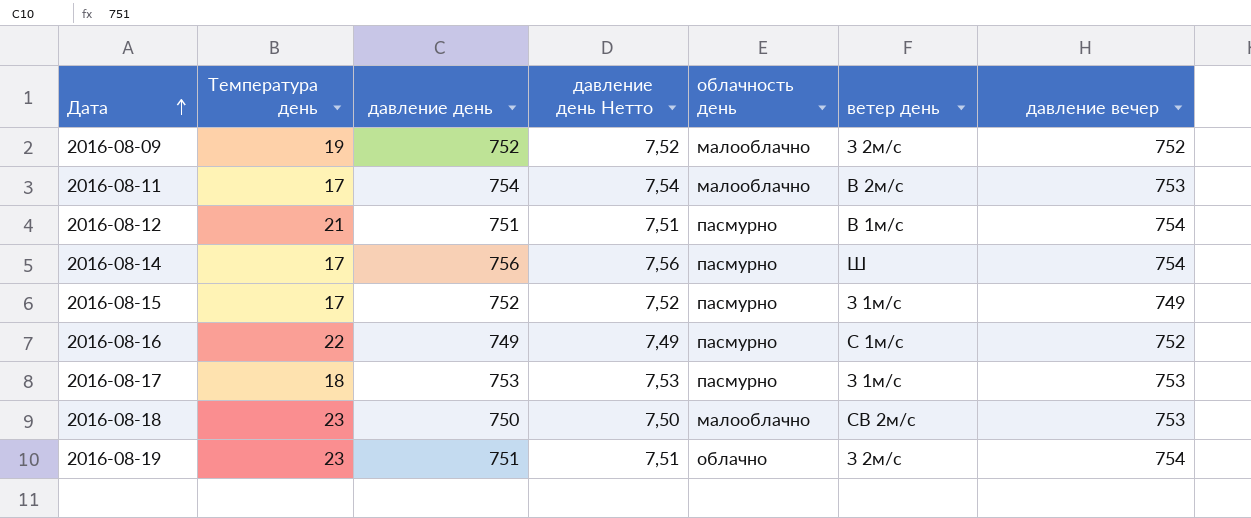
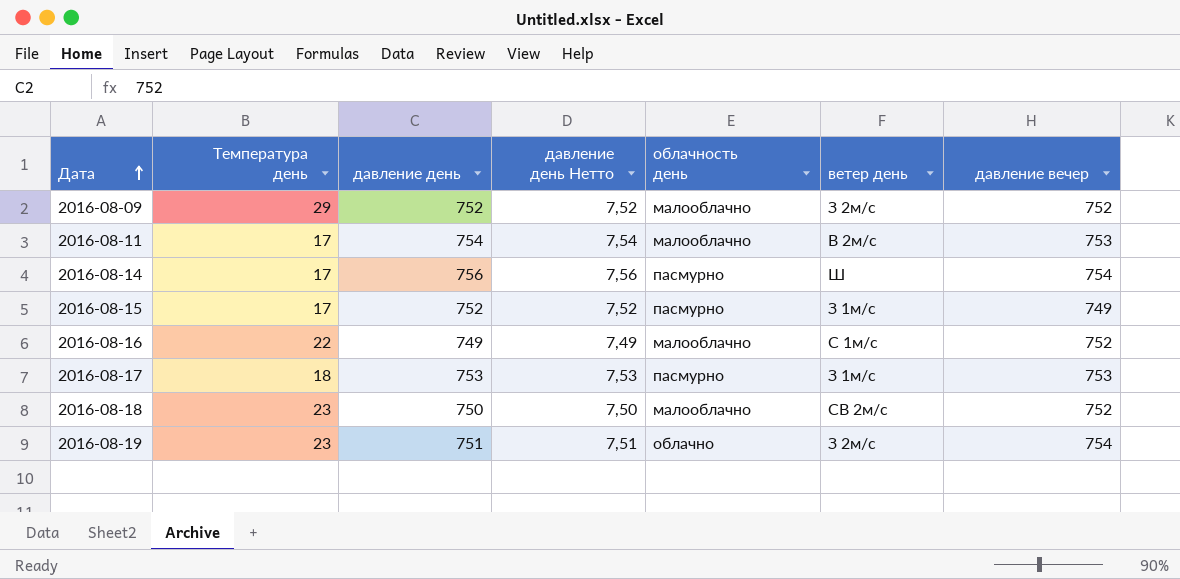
row 2016-08-12: 21 | 751 | 7,51 | пасмурно | В 1м/с | 754 -> none
2016-08-09 | Температура день: 19 -> 29
2016-08-16 | облачность день: пасмурно -> малооблачно
2016-08-18 | давление вечер: 753 -> 752

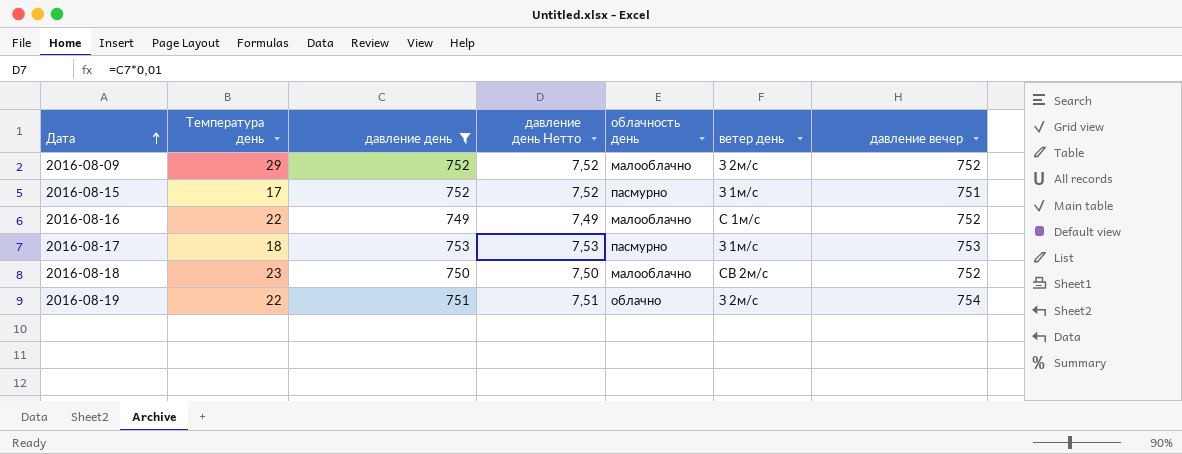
filter: none -> давление день <= 753
2016-08-15 | давление вечер: 749 -> 751
2016-08-19 | Температура день: 23 -> 22

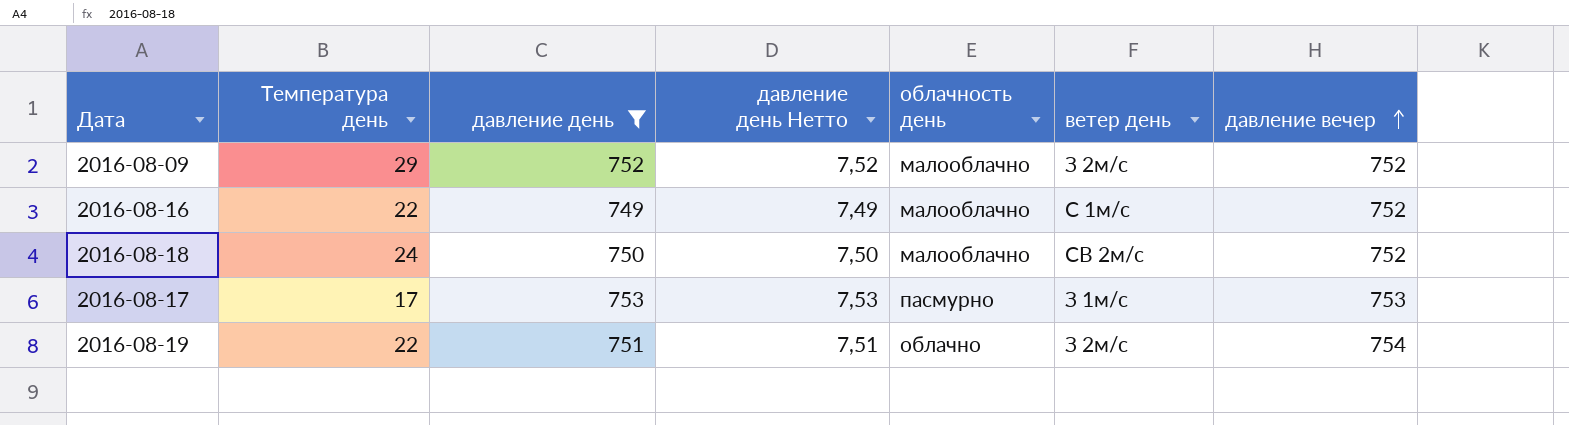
row order: Дата ascending -> давление вечер ascending
row 2016-08-15: 17 | 752 | 7,52 | пасмурно | З 1м/с | 751 -> none
2016-08-18 | Температура день: 23 -> 24
2016-08-17 | Температура день: 18 -> 17

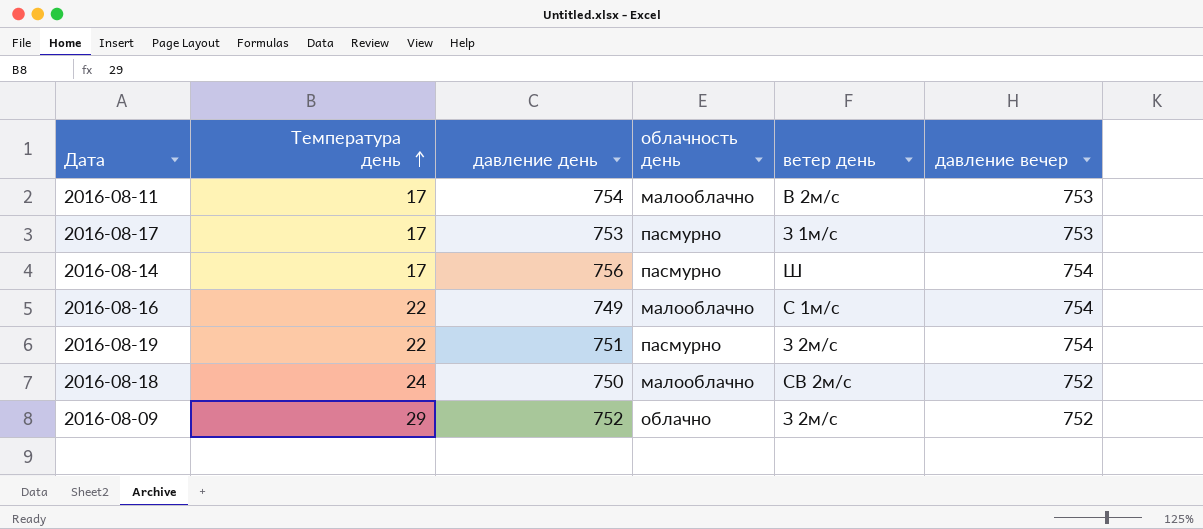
filter: давление день <= 753 -> none
row order: давление вечер ascending -> Температура день ascending
column давление день Нетто | formula: [давление день] * 0,01 -> none
2016-08-16 | давление вечер: 752 -> 754
2016-08-19 | облачность день: облачно -> пасмурно
2016-08-09 | облачность день: малооблачно -> облачно

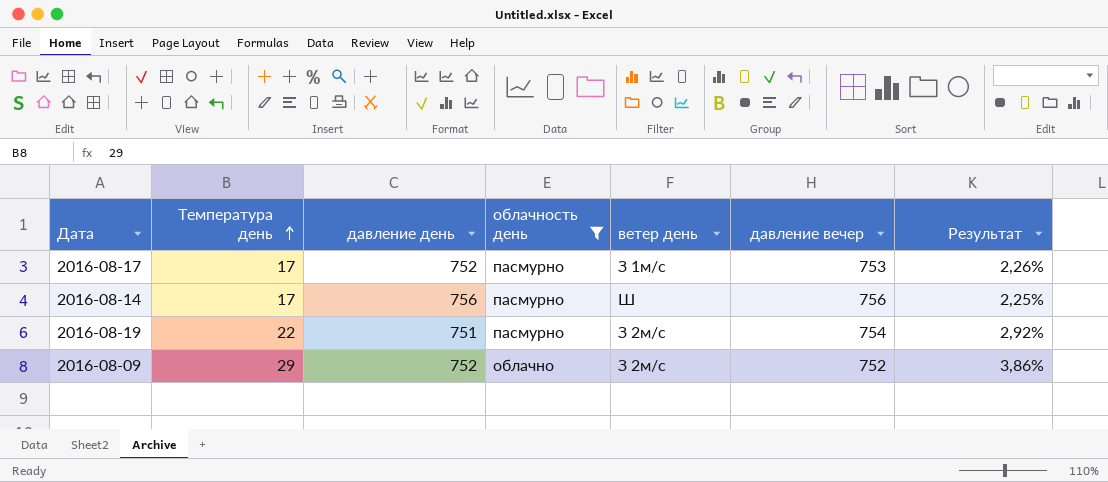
filter: none -> облачность день != малооблачно
column Результат | formula: none -> [Температура день] / [давление вечер]
2016-08-17 | давление день: 753 -> 752
2016-08-14 | давление вечер: 754 -> 756

